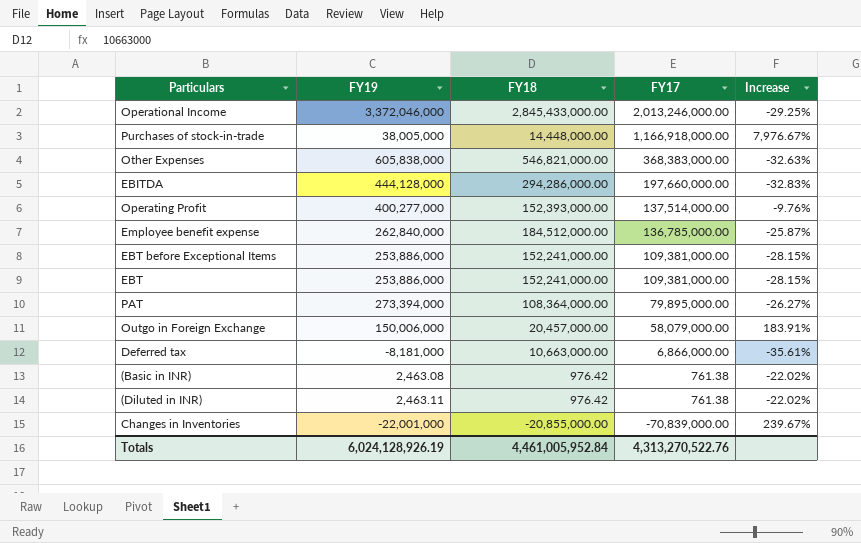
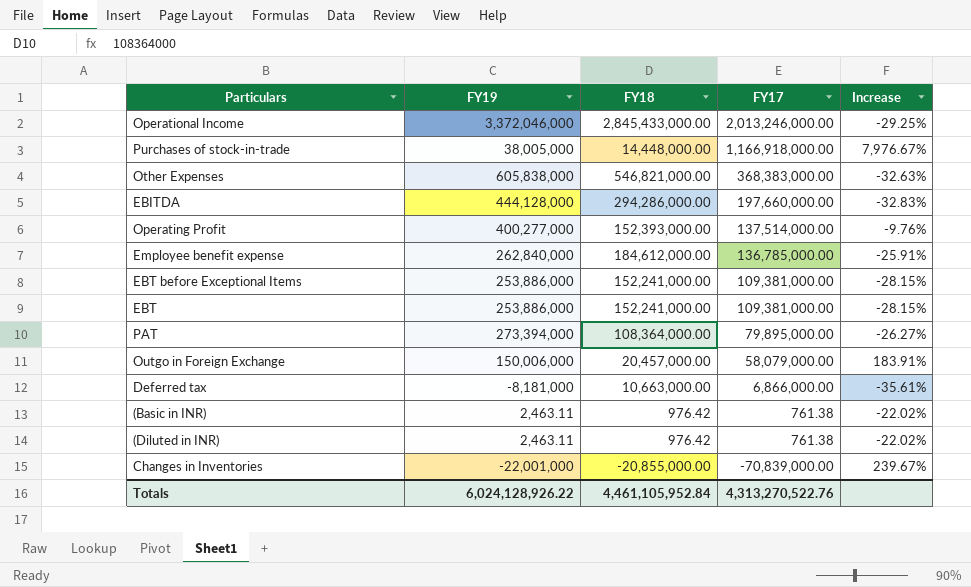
Employee benefit expense | FY18: 184,512,000.00 -> 184,612,000.00
Employee benefit expense | Increase: -25.87% -> -25.91%
(Basic in INR) | FY19: 2,463.08 -> 2,463.11
Totals | FY19: 6,024,128,926.19 -> 6,024,128,926.22
Totals | FY18: 4,461,005,952.84 -> 4,461,105,952.84

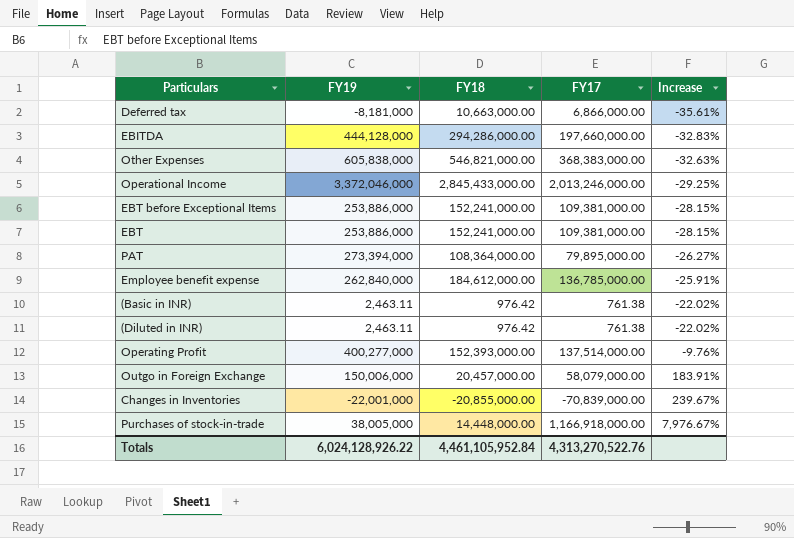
row order: FY17 descending -> Increase ascending

